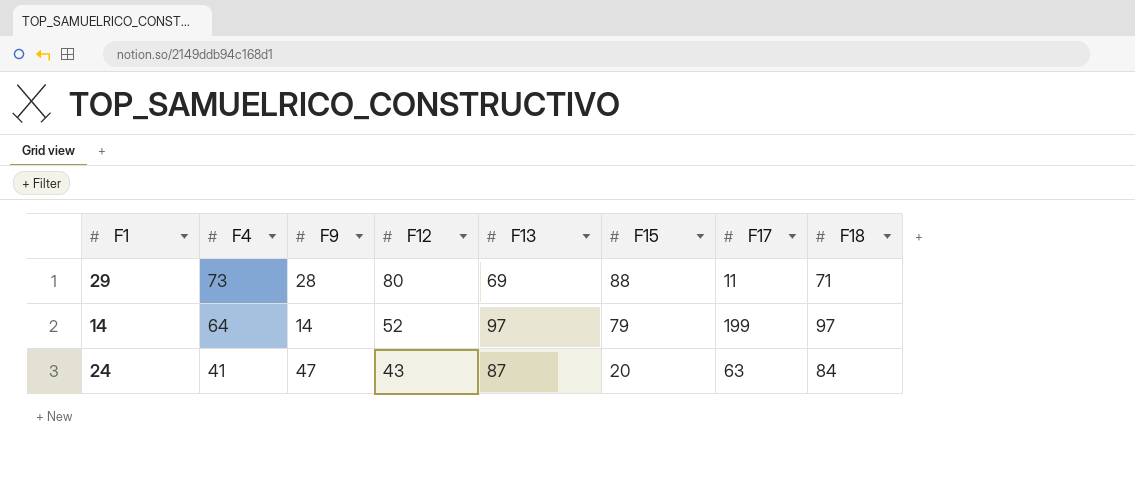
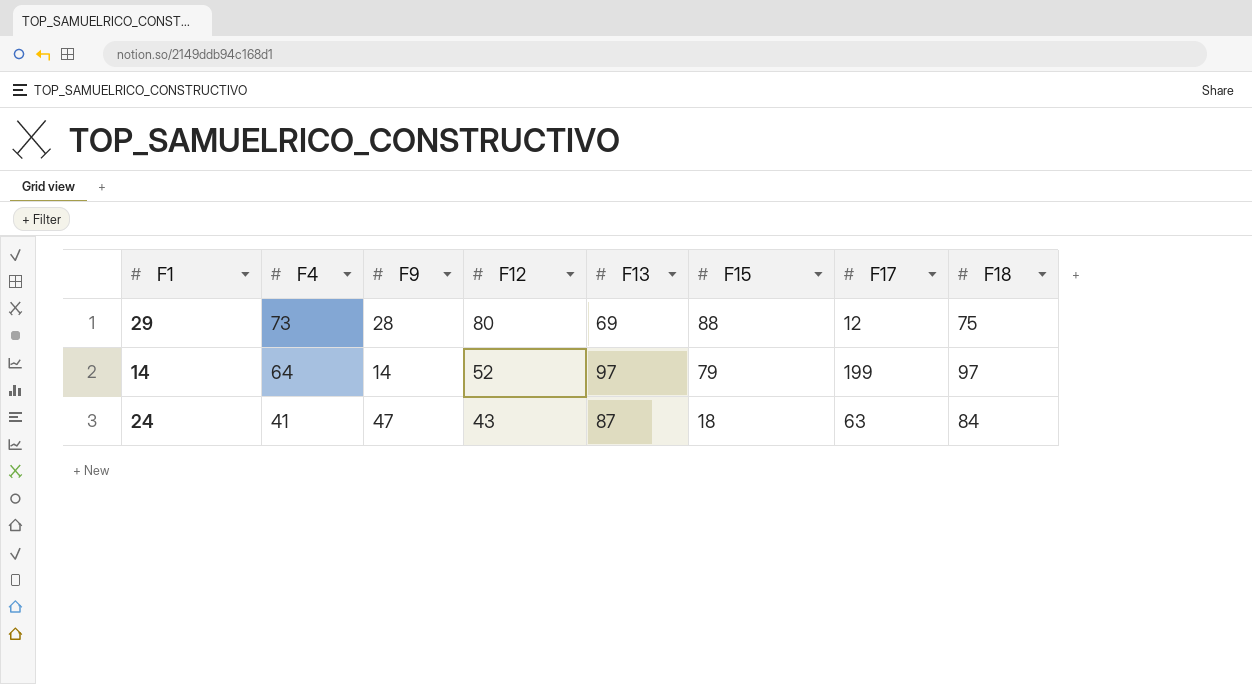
29 | F17: 11 -> 12
29 | F18: 71 -> 75
24 | F15: 20 -> 18

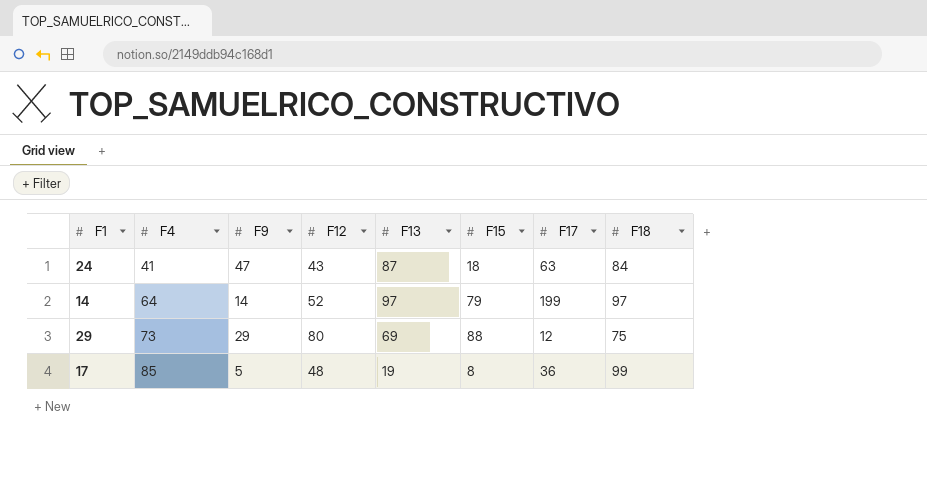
row order: F4 descending -> F4 ascending
29 | F9: 28 -> 29
row 17: none -> 85 | 5 | 48 | 19 | 8 | 36 | 99

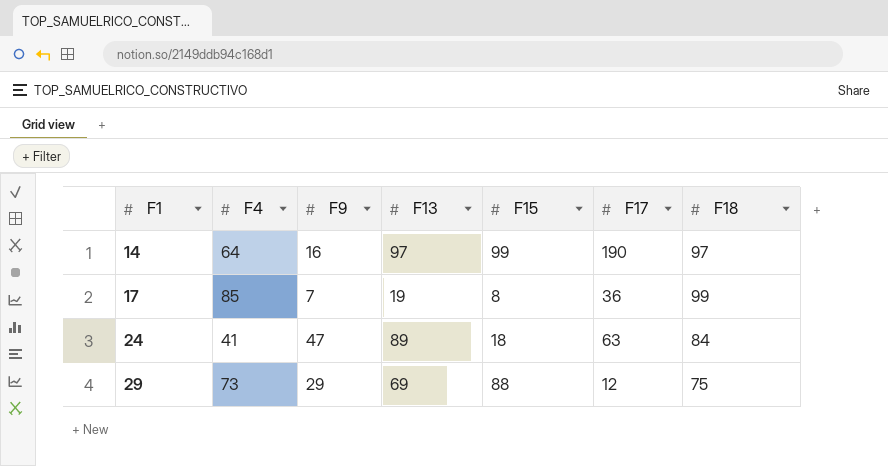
row order: F4 ascending -> F1 ascending
column F12 | position: 4 -> none
14 | F9: 14 -> 16
14 | F15: 79 -> 99
14 | F17: 199 -> 190
17 | F9: 5 -> 7
24 | F13: 87 -> 89

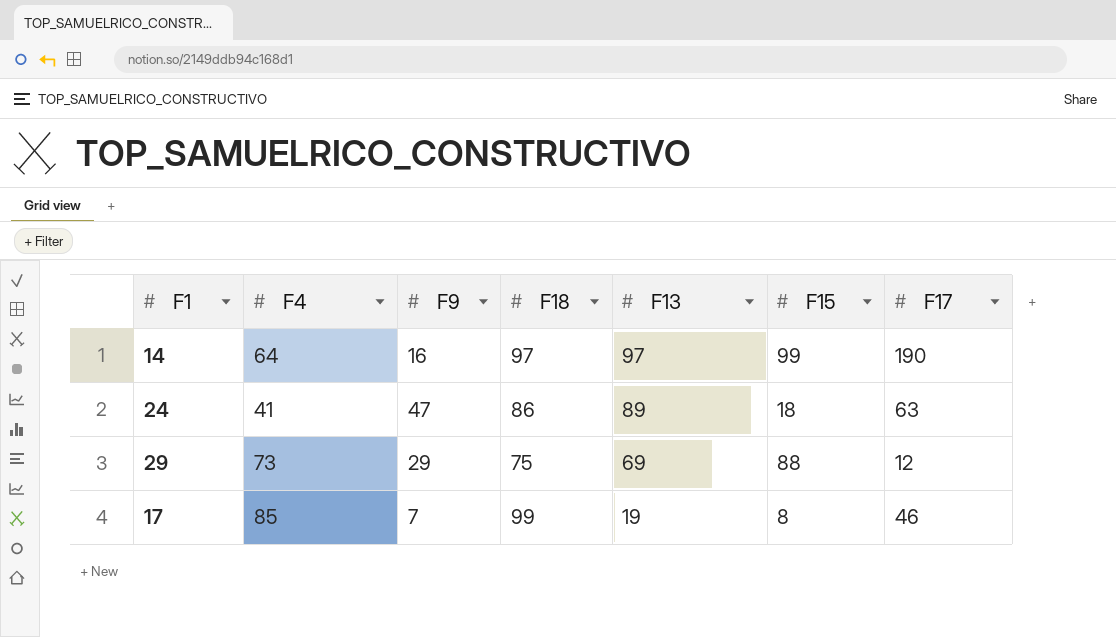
row order: F1 ascending -> F13 descending
column F18 | position: 7 -> 4
24 | F18: 84 -> 86
17 | F17: 36 -> 46

